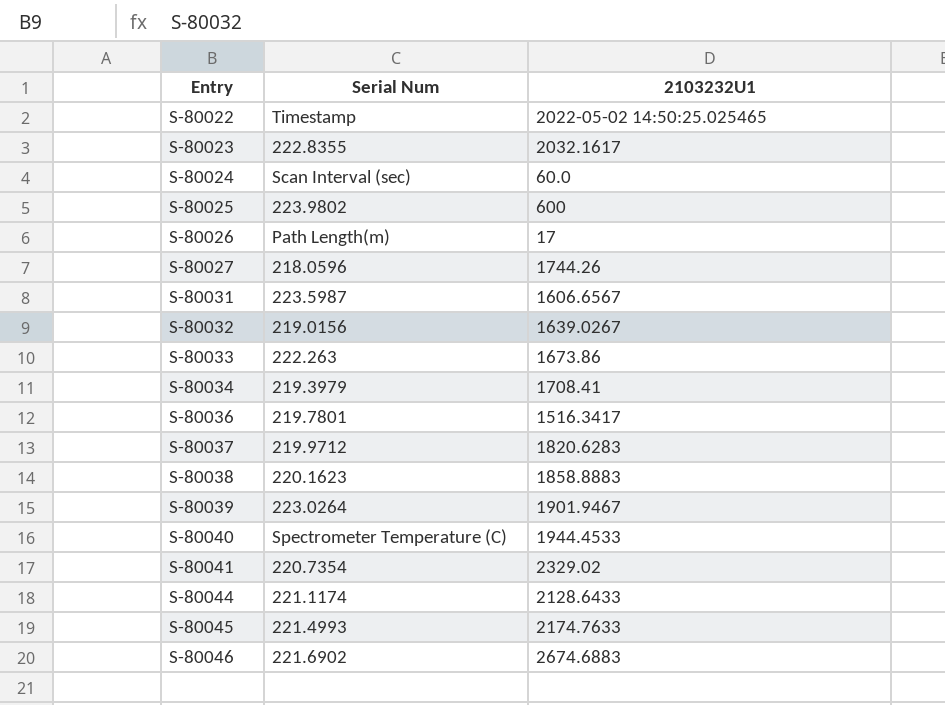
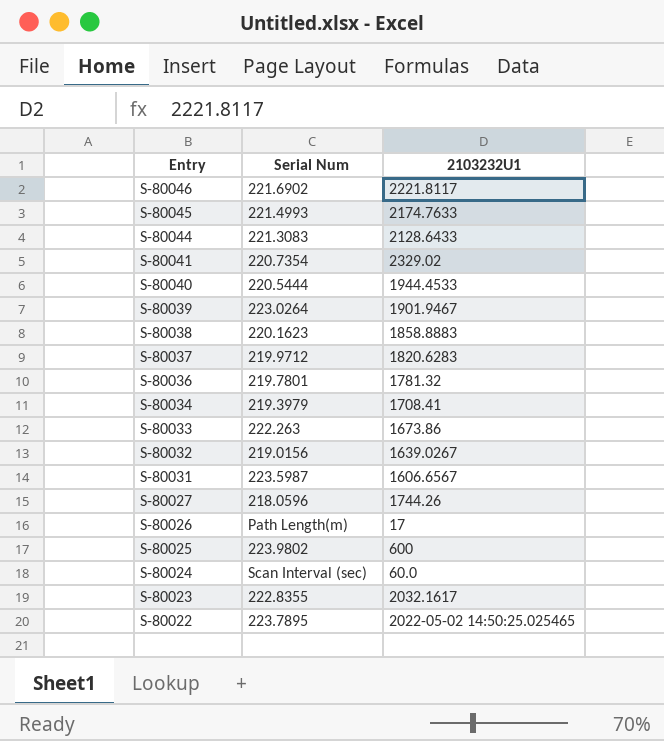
row order: Entry ascending -> Entry descending
S-80046 | 2103232U1: 2674.6883 -> 2221.8117
S-80044 | Serial Num: 221.1174 -> 221.3083
S-80040 | Serial Num: Spectrometer Temperature (C) -> 220.5444
S-80036 | 2103232U1: 1516.3417 -> 1781.32
S-80022 | Serial Num: Timestamp -> 223.7895

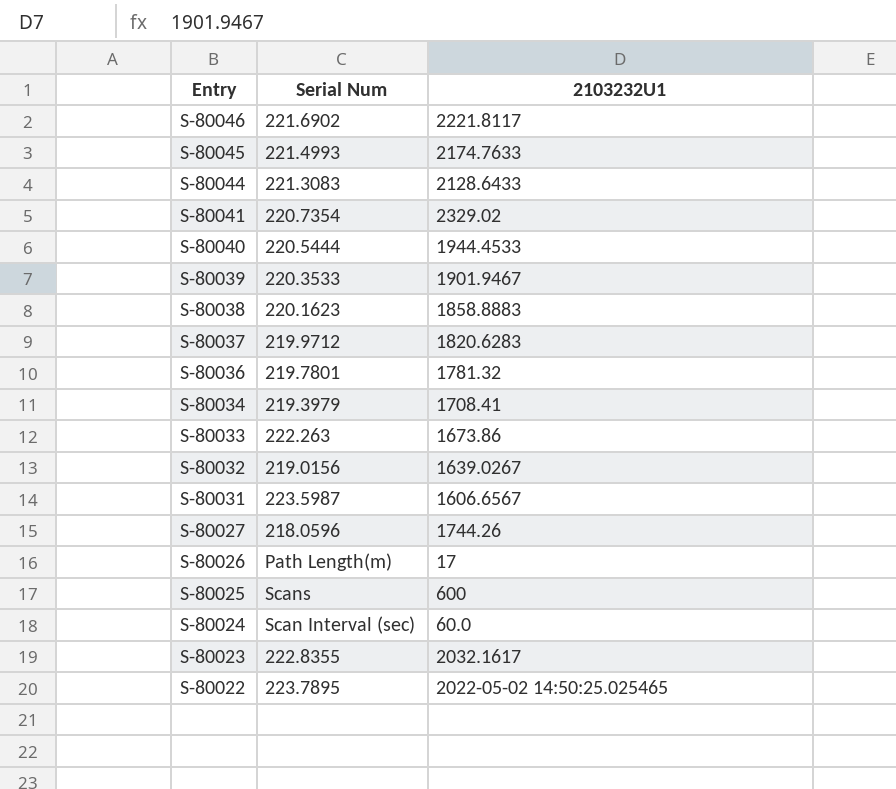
S-80039 | Serial Num: 223.0264 -> 220.3533
S-80025 | Serial Num: 223.9802 -> Scans

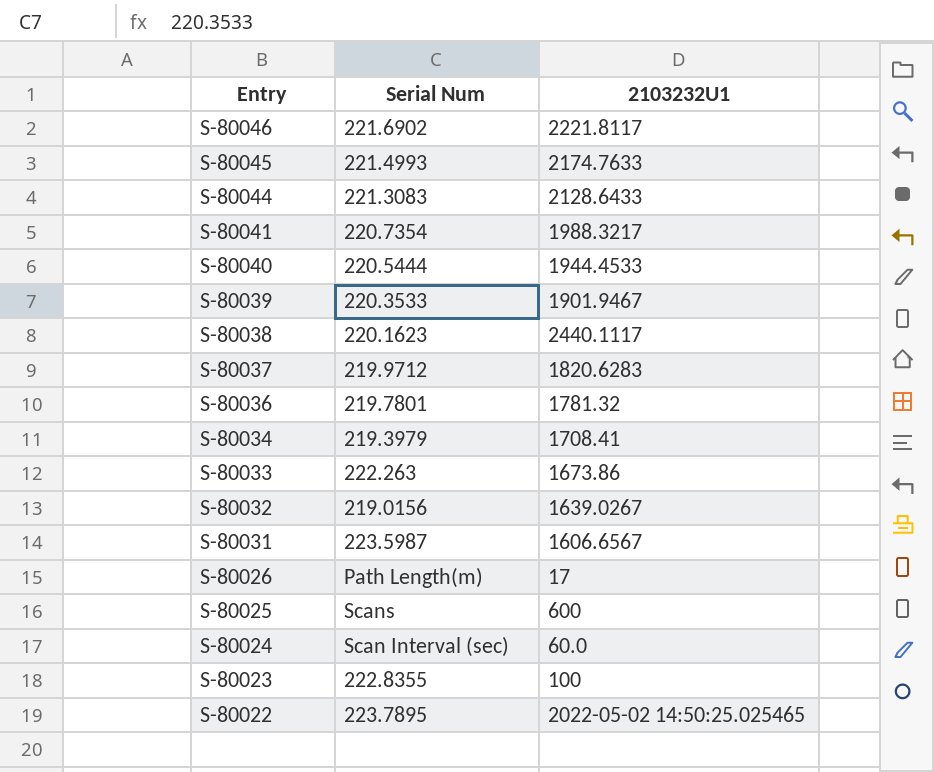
row S-80027: 218.0596 | 1744.26 -> none
S-80041 | 2103232U1: 2329.02 -> 1988.3217
S-80038 | 2103232U1: 1858.8883 -> 2440.1117
S-80023 | 2103232U1: 2032.1617 -> 100

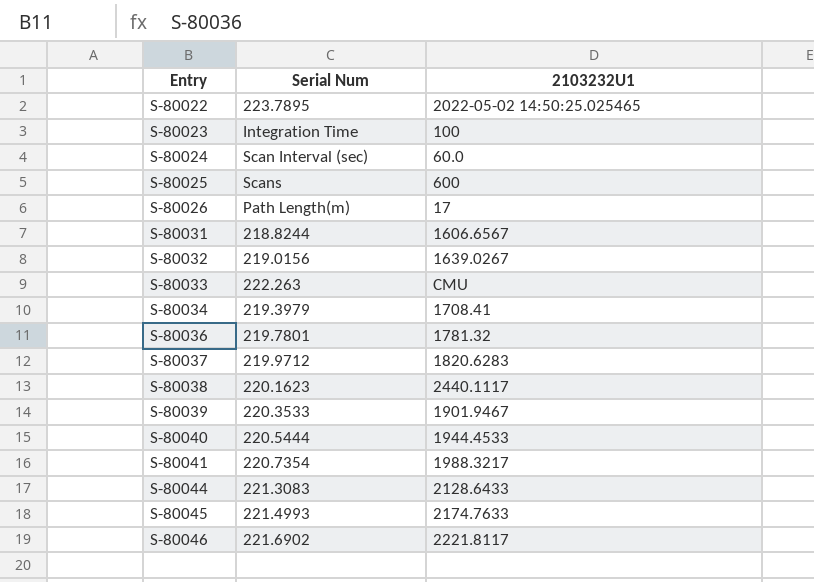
row order: Entry descending -> Entry ascending
S-80023 | Serial Num: 222.8355 -> Integration Time
S-80031 | Serial Num: 223.5987 -> 218.8244
S-80033 | 2103232U1: 1673.86 -> CMU

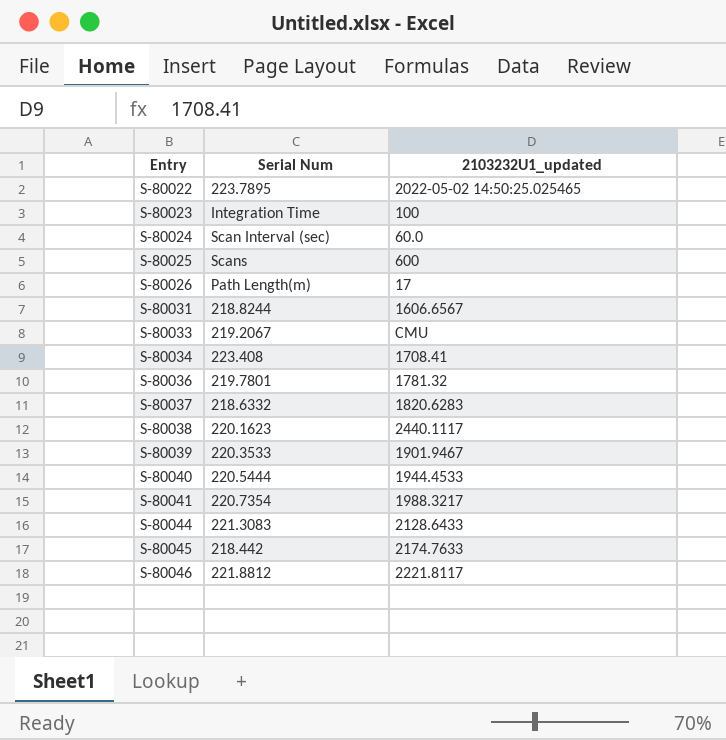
column name: 2103232U1 -> 2103232U1_updated
row S-80032: 219.0156 | 1639.0267 -> none
S-80033 | Serial Num: 222.263 -> 219.2067
S-80034 | Serial Num: 219.3979 -> 223.408
S-80037 | Serial Num: 219.9712 -> 218.6332
S-80045 | Serial Num: 221.4993 -> 218.442
S-80046 | Serial Num: 221.6902 -> 221.8812

